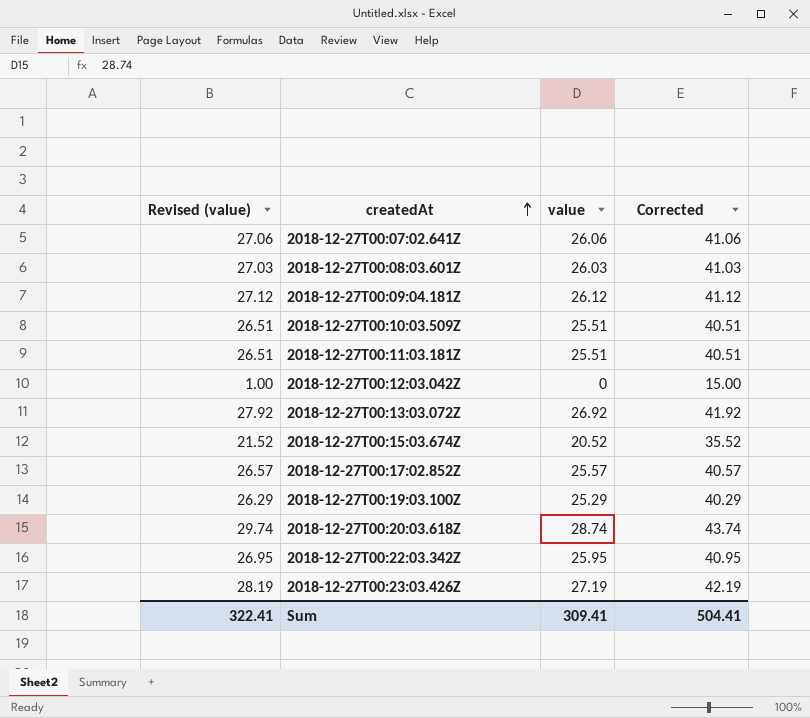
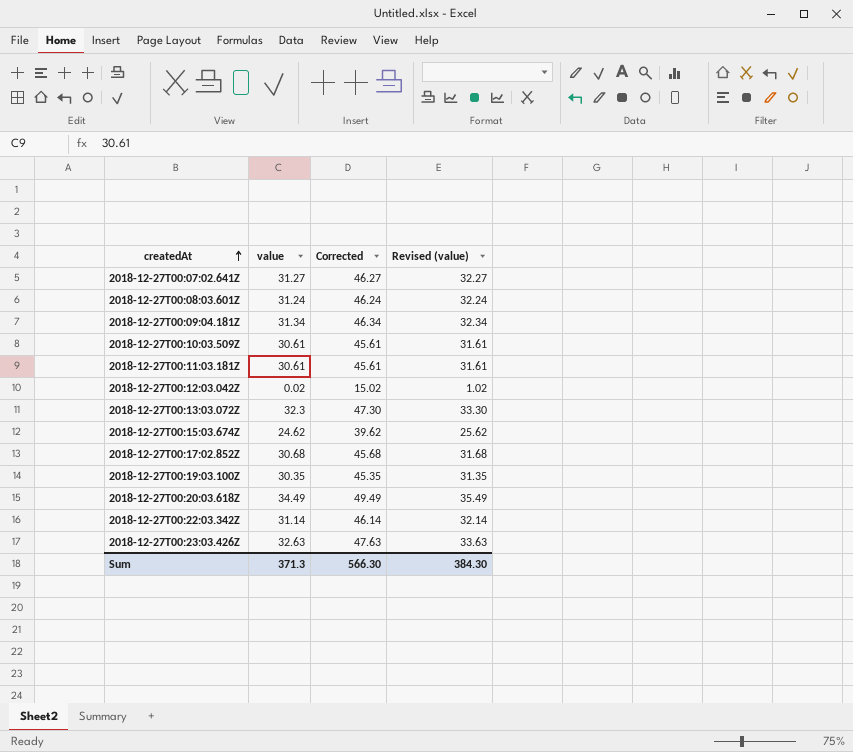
column Revised (value) | position: 1 -> 4
2018-12-27T00:07:02.641Z | value: 26.06 -> 31.27
2018-12-27T00:07:02.641Z | Corrected: 41.06 -> 46.27
2018-12-27T00:07:02.641Z | Revised (value): 27.06 -> 32.27
2018-12-27T00:08:03.601Z | value: 26.03 -> 31.24
2018-12-27T00:08:03.601Z | Corrected: 41.03 -> 46.24
2018-12-27T00:08:03.601Z | Revised (value): 27.03 -> 32.24
2018-12-27T00:09:04.181Z | value: 26.12 -> 31.34
2018-12-27T00:09:04.181Z | Corrected: 41.12 -> 46.34
2018-12-27T00:09:04.181Z | Revised (value): 27.12 -> 32.34
2018-12-27T00:10:03.509Z | value: 25.51 -> 30.61
2018-12-27T00:10:03.509Z | Corrected: 40.51 -> 45.61
2018-12-27T00:10:03.509Z | Revised (value): 26.51 -> 31.61
2018-12-27T00:11:03.181Z | value: 25.51 -> 30.61
2018-12-27T00:11:03.181Z | Corrected: 40.51 -> 45.61
2018-12-27T00:11:03.181Z | Revised (value): 26.51 -> 31.61
2018-12-27T00:12:03.042Z | value: 0 -> 0.02
2018-12-27T00:12:03.042Z | Corrected: 15.00 -> 15.02
2018-12-27T00:12:03.042Z | Revised (value): 1.00 -> 1.02
2018-12-27T00:13:03.072Z | value: 26.92 -> 32.3
2018-12-27T00:13:03.072Z | Corrected: 41.92 -> 47.30
2018-12-27T00:13:03.072Z | Revised (value): 27.92 -> 33.30
2018-12-27T00:15:03.674Z | value: 20.52 -> 24.62
2018-12-27T00:15:03.674Z | Corrected: 35.52 -> 39.62
2018-12-27T00:15:03.674Z | Revised (value): 21.52 -> 25.62
2018-12-27T00:17:02.852Z | value: 25.57 -> 30.68
2018-12-27T00:17:02.852Z | Corrected: 40.57 -> 45.68
2018-12-27T00:17:02.852Z | Revised (value): 26.57 -> 31.68
2018-12-27T00:19:03.100Z | value: 25.29 -> 30.35
2018-12-27T00:19:03.100Z | Corrected: 40.29 -> 45.35
2018-12-27T00:19:03.100Z | Revised (value): 26.29 -> 31.35
2018-12-27T00:20:03.618Z | value: 28.74 -> 34.49
2018-12-27T00:20:03.618Z | Corrected: 43.74 -> 49.49
2018-12-27T00:20:03.618Z | Revised (value): 29.74 -> 35.49
2018-12-27T00:22:03.342Z | value: 25.95 -> 31.14
2018-12-27T00:22:03.342Z | Corrected: 40.95 -> 46.14
2018-12-27T00:22:03.342Z | Revised (value): 26.95 -> 32.14
2018-12-27T00:23:03.426Z | value: 27.19 -> 32.63
2018-12-27T00:23:03.426Z | Corrected: 42.19 -> 47.63
2018-12-27T00:23:03.426Z | Revised (value): 28.19 -> 33.63
Sum | value: 309.41 -> 371.3
Sum | Corrected: 504.41 -> 566.30
Sum | Revised (value): 322.41 -> 384.30

